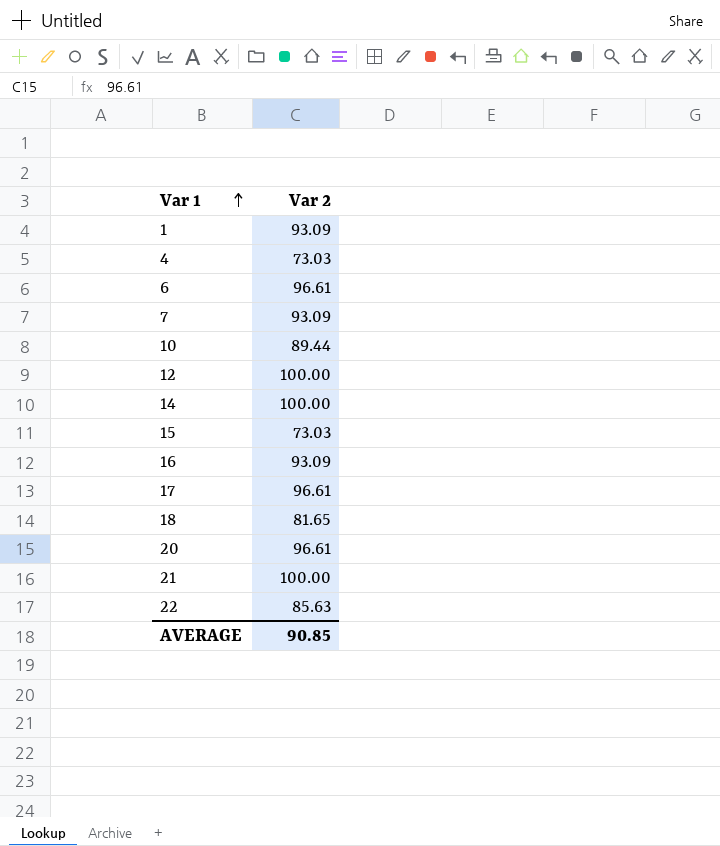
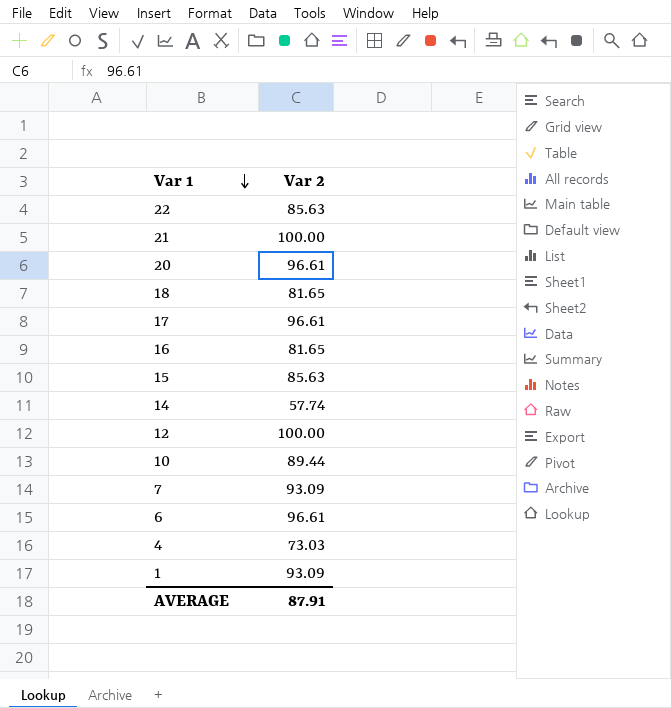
row order: Var 1 ascending -> Var 1 descending
16 | Var 2: 93.09 -> 81.65
15 | Var 2: 73.03 -> 85.63
14 | Var 2: 100.00 -> 57.74
AVERAGE | Var 2: 90.85 -> 87.91

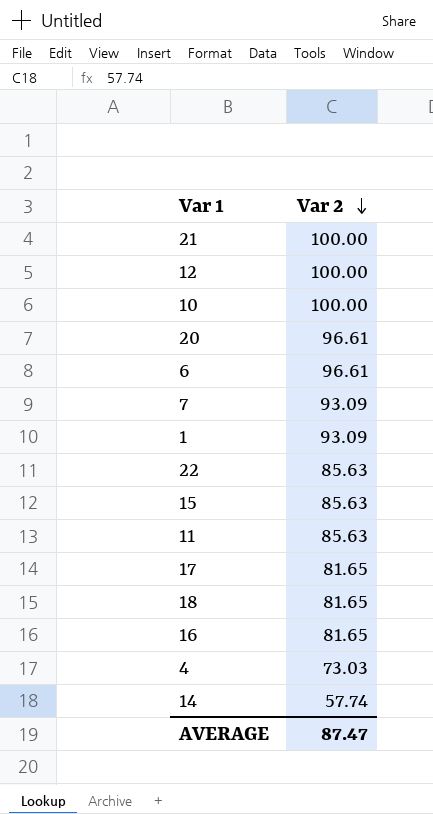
row order: Var 1 descending -> Var 2 descending
10 | Var 2: 89.44 -> 100.00
row 11: none -> 85.63
17 | Var 2: 96.61 -> 81.65
AVERAGE | Var 2: 87.91 -> 87.47

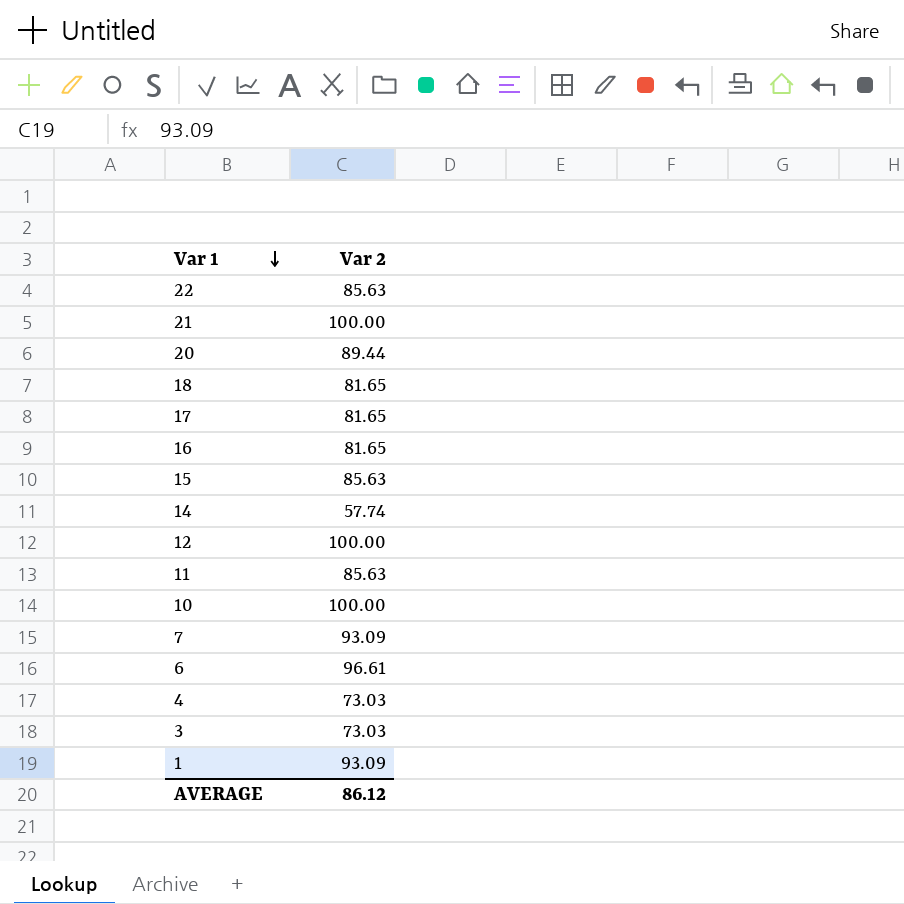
row order: Var 2 descending -> Var 1 descending
20 | Var 2: 96.61 -> 89.44
row 3: none -> 73.03
AVERAGE | Var 2: 87.47 -> 86.12

